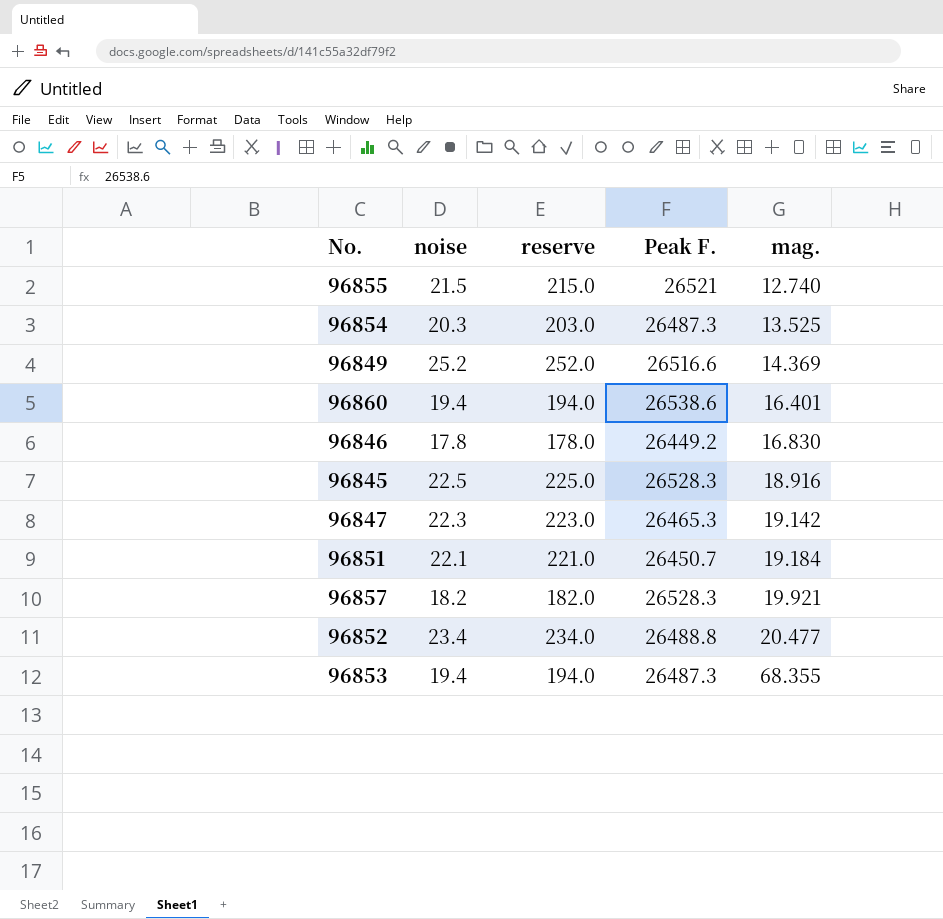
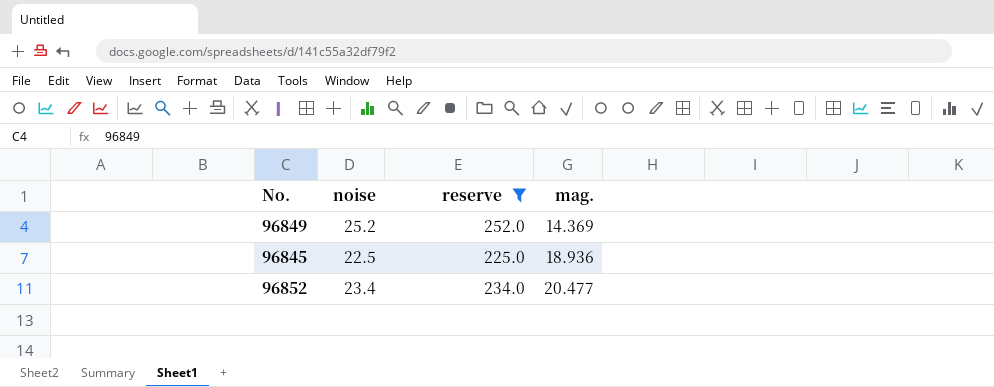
filter: none -> reserve >= 225.0
column Peak F. | position: 4 -> none
96845 | mag.: 18.916 -> 18.936

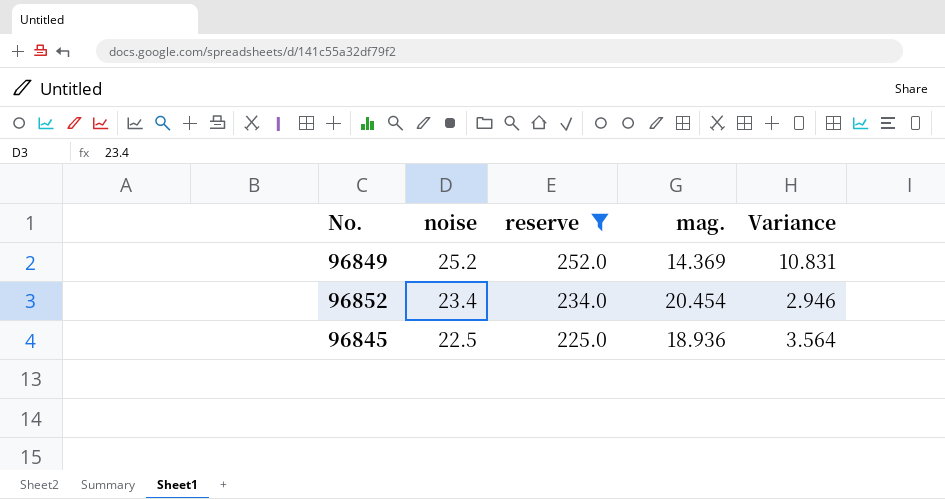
row order: mag. ascending -> noise descending
column Variance | formula: none -> [noise] - [mag.]
96852 | mag.: 20.477 -> 20.454

